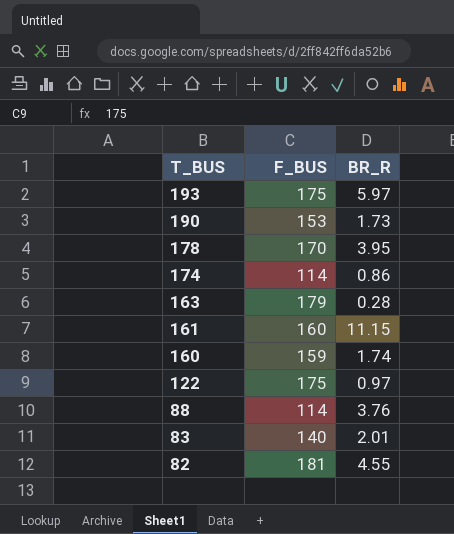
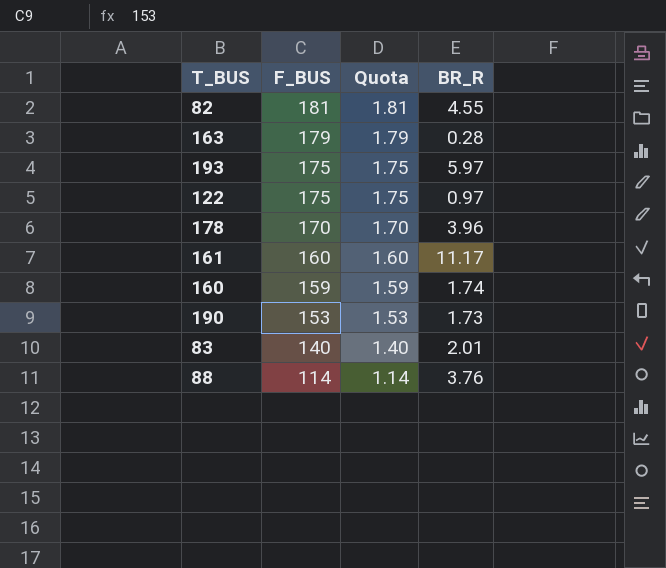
row order: T_BUS descending -> F_BUS descending
column Quota | formula: none -> [F_BUS] * 0.01
row 174: 114 | 0.86 -> none
178 | BR_R: 3.95 -> 3.96
161 | BR_R: 11.15 -> 11.17

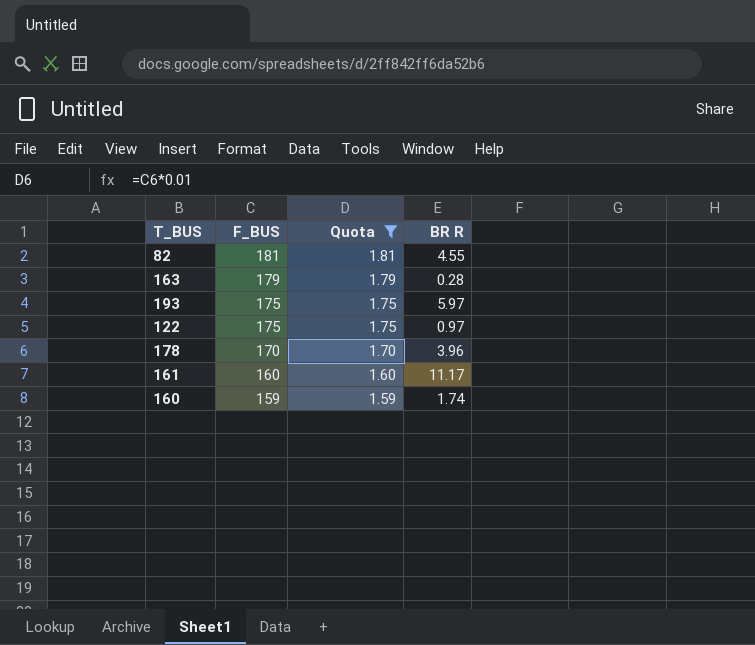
filter: none -> Quota >= 1.59
column name: BR_R -> BR R

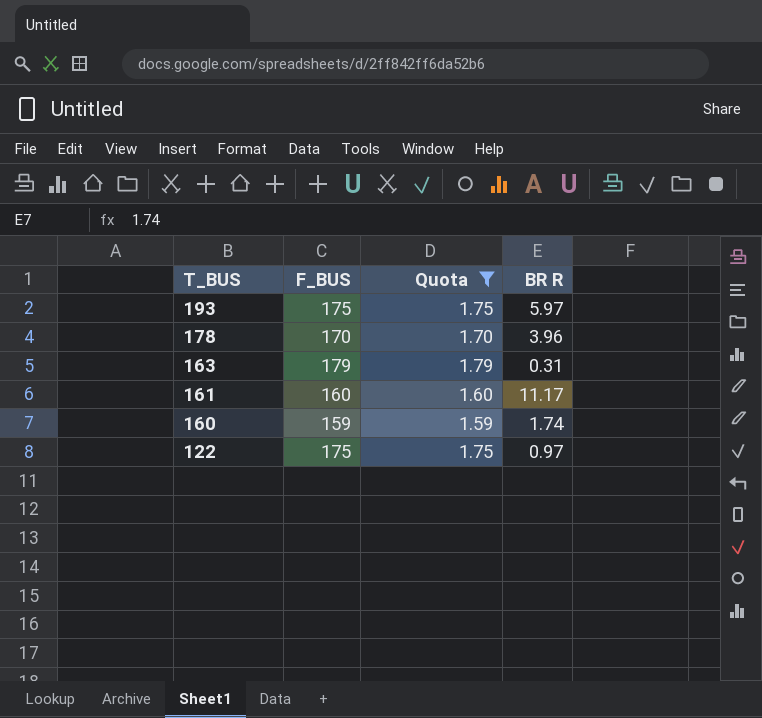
row order: F_BUS descending -> T_BUS descending
row 82: 181 | 1.81 | 4.55 -> none
163 | BR R: 0.28 -> 0.31

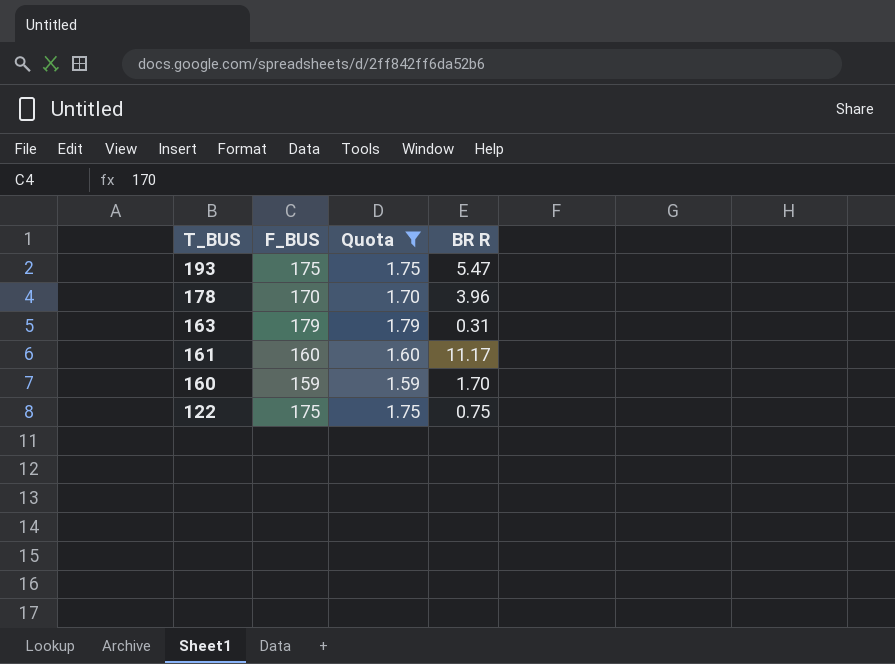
193 | BR R: 5.97 -> 5.47
160 | BR R: 1.74 -> 1.70
122 | BR R: 0.97 -> 0.75

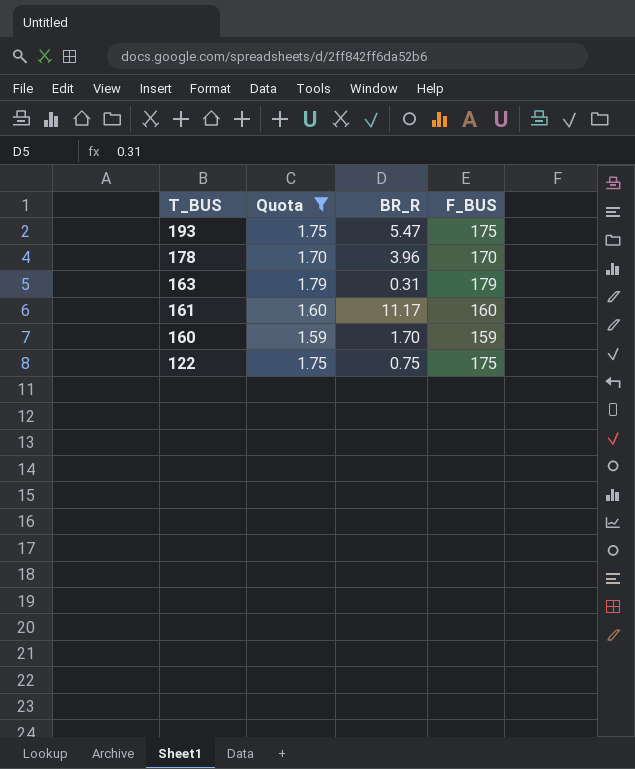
column name: BR R -> BR_R
column F_BUS | position: 2 -> 4

